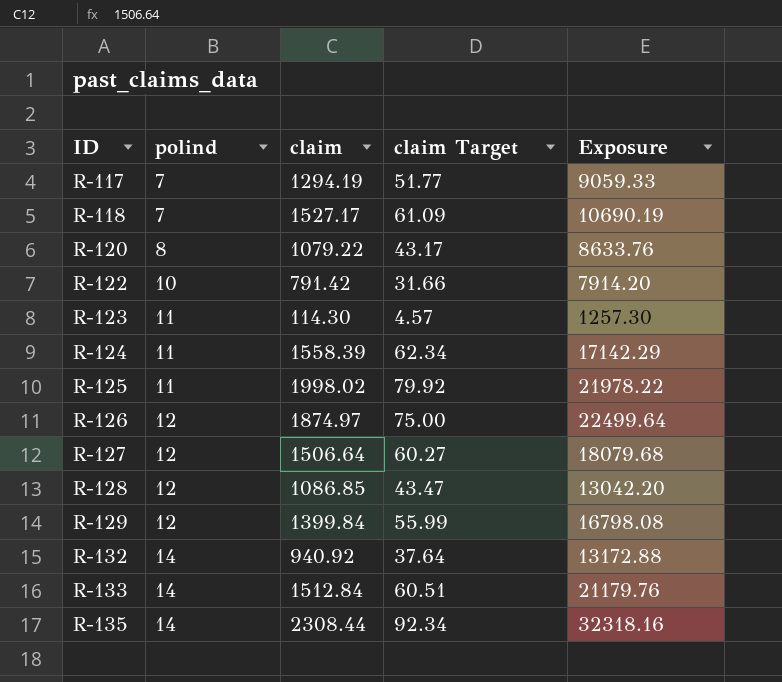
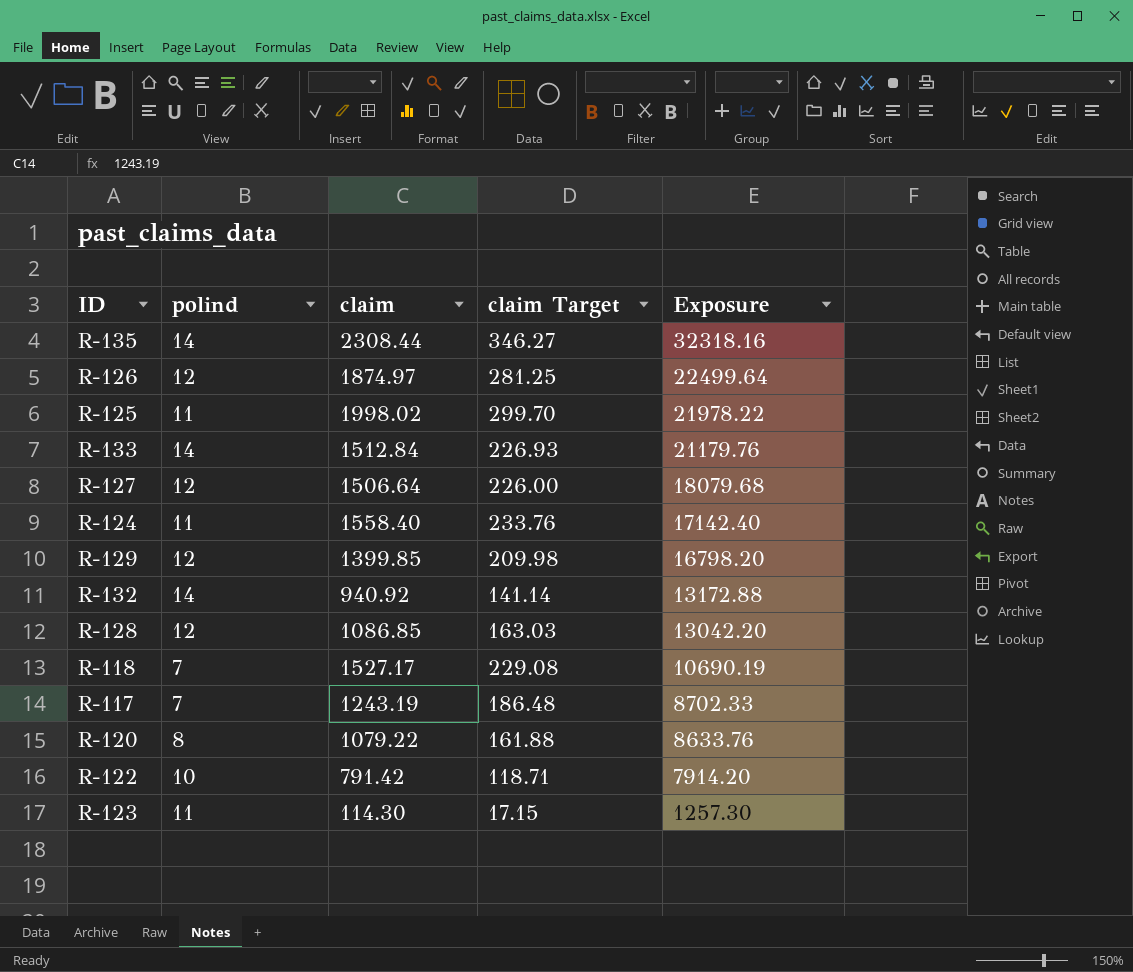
row order: ID ascending -> Exposure descending
column claim Target | formula: [claim] * 0.04 -> [claim] * 0.15
R-124 | claim: 1558.39 -> 1558.40
R-124 | Exposure: 17142.29 -> 17142.40
R-129 | claim: 1399.84 -> 1399.85
R-129 | Exposure: 16798.08 -> 16798.20
R-117 | claim: 1294.19 -> 1243.19
R-117 | Exposure: 9059.33 -> 8702.33

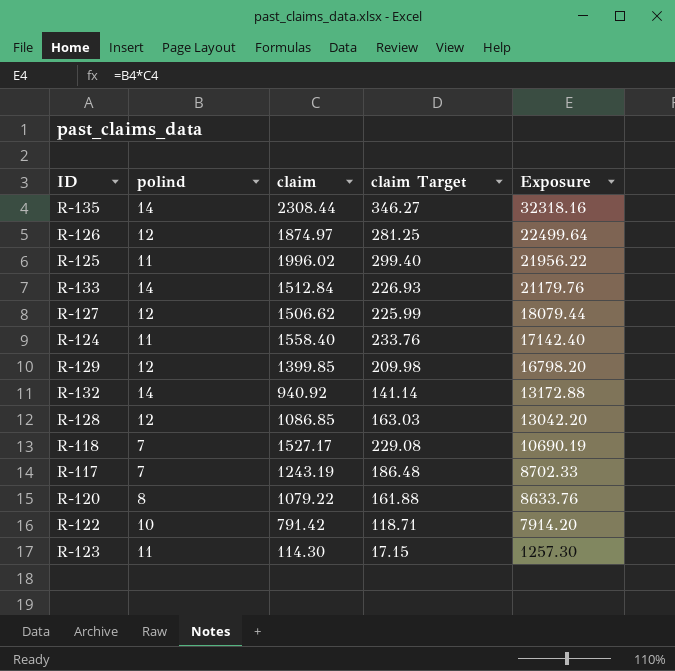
R-125 | claim: 1998.02 -> 1996.02
R-125 | claim Target: 299.70 -> 299.40
R-125 | Exposure: 21978.22 -> 21956.22
R-127 | claim: 1506.64 -> 1506.62
R-127 | claim Target: 226.00 -> 225.99
R-127 | Exposure: 18079.68 -> 18079.44

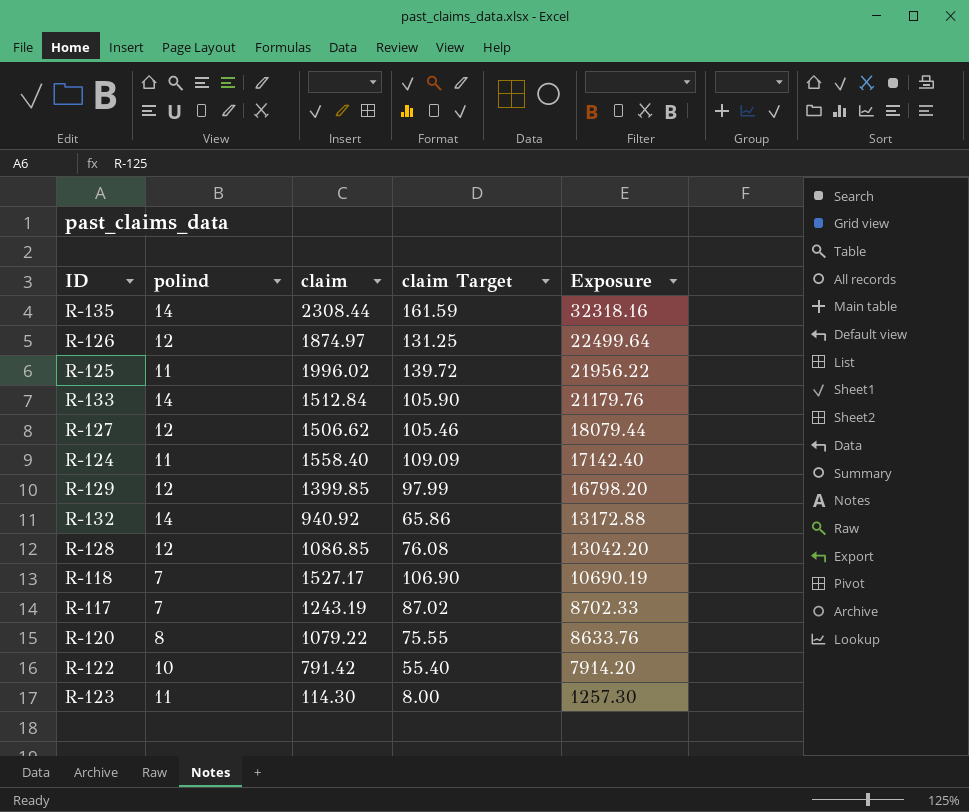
column claim Target | formula: [claim] * 0.15 -> [claim] * 0.07

